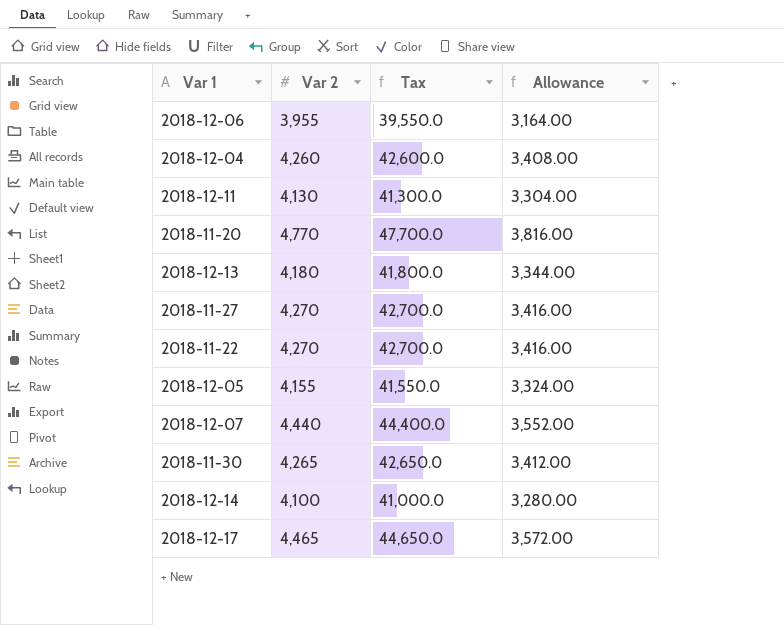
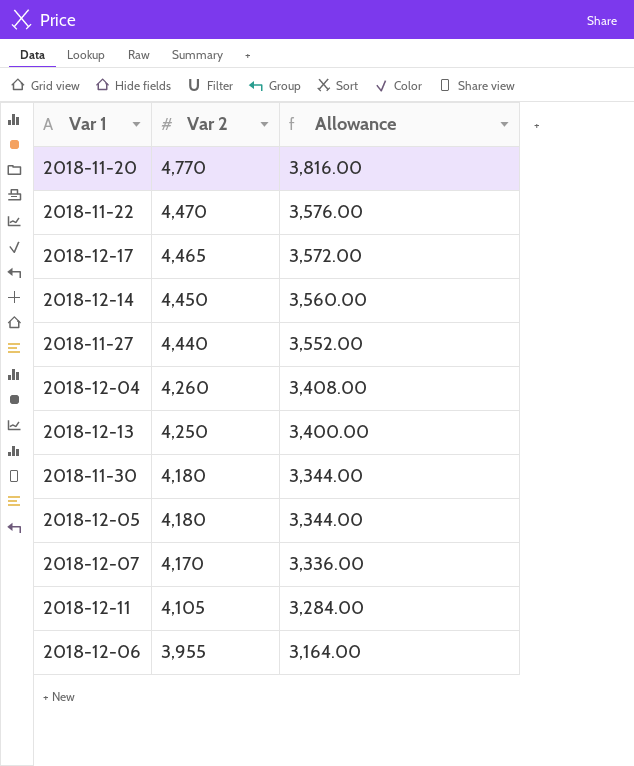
row order: none -> Var 2 descending
column Tax | formula: [Var 2] * 10 -> none
2018-11-22 | Var 2: 4,270 -> 4,470
2018-11-22 | Allowance: 3,416.00 -> 3,576.00
2018-12-14 | Var 2: 4,100 -> 4,450
2018-12-14 | Allowance: 3,280.00 -> 3,560.00
2018-11-27 | Var 2: 4,270 -> 4,440
2018-11-27 | Allowance: 3,416.00 -> 3,552.00
2018-12-13 | Var 2: 4,180 -> 4,250
2018-12-13 | Allowance: 3,344.00 -> 3,400.00
2018-11-30 | Var 2: 4,265 -> 4,180
2018-11-30 | Allowance: 3,412.00 -> 3,344.00
2018-12-05 | Var 2: 4,155 -> 4,180
2018-12-05 | Allowance: 3,324.00 -> 3,344.00
2018-12-07 | Var 2: 4,440 -> 4,170
2018-12-07 | Allowance: 3,552.00 -> 3,336.00
2018-12-11 | Var 2: 4,130 -> 4,105
2018-12-11 | Allowance: 3,304.00 -> 3,284.00

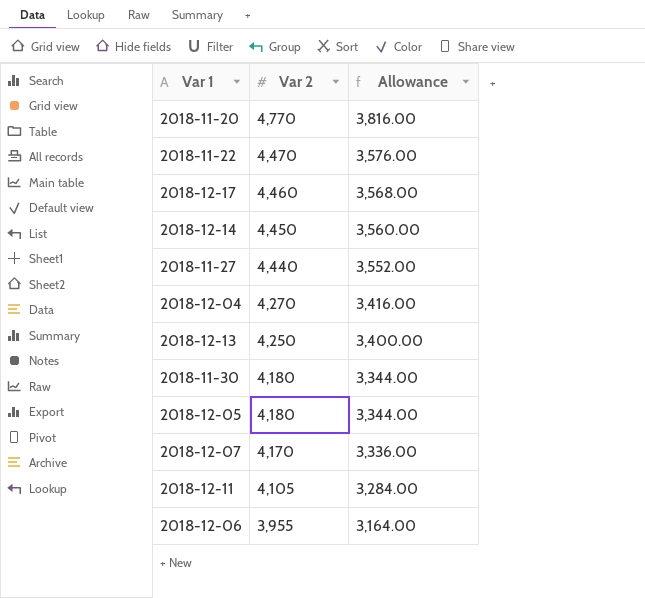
2018-12-17 | Var 2: 4,465 -> 4,460
2018-12-17 | Allowance: 3,572.00 -> 3,568.00
2018-12-04 | Var 2: 4,260 -> 4,270
2018-12-04 | Allowance: 3,408.00 -> 3,416.00

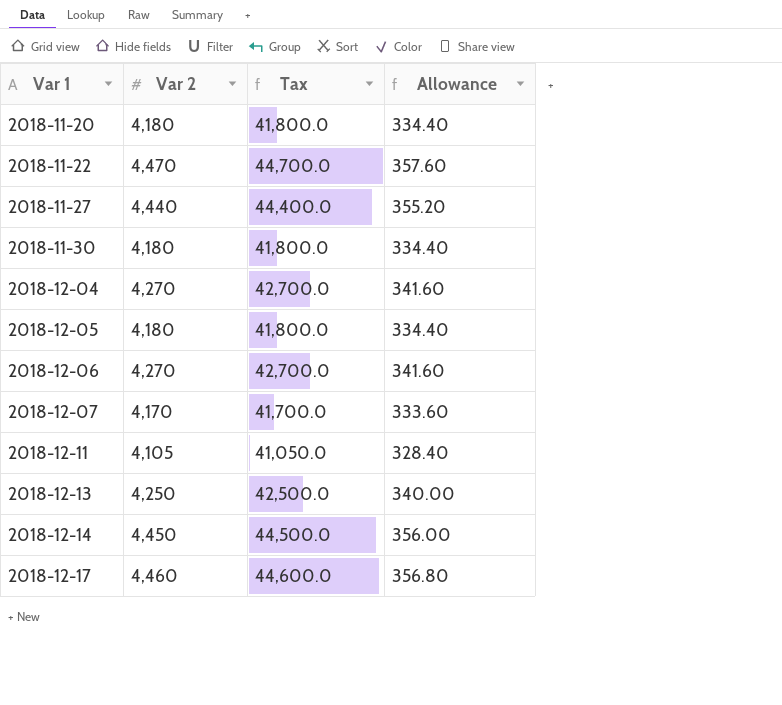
row order: Var 2 descending -> Var 1 ascending
column Tax | formula: none -> [Var 2] * 10
column Allowance | formula: [Var 2] * 0.8 -> [Var 2] * 0.08
2018-11-20 | Var 2: 4,770 -> 4,180
2018-12-06 | Var 2: 3,955 -> 4,270

